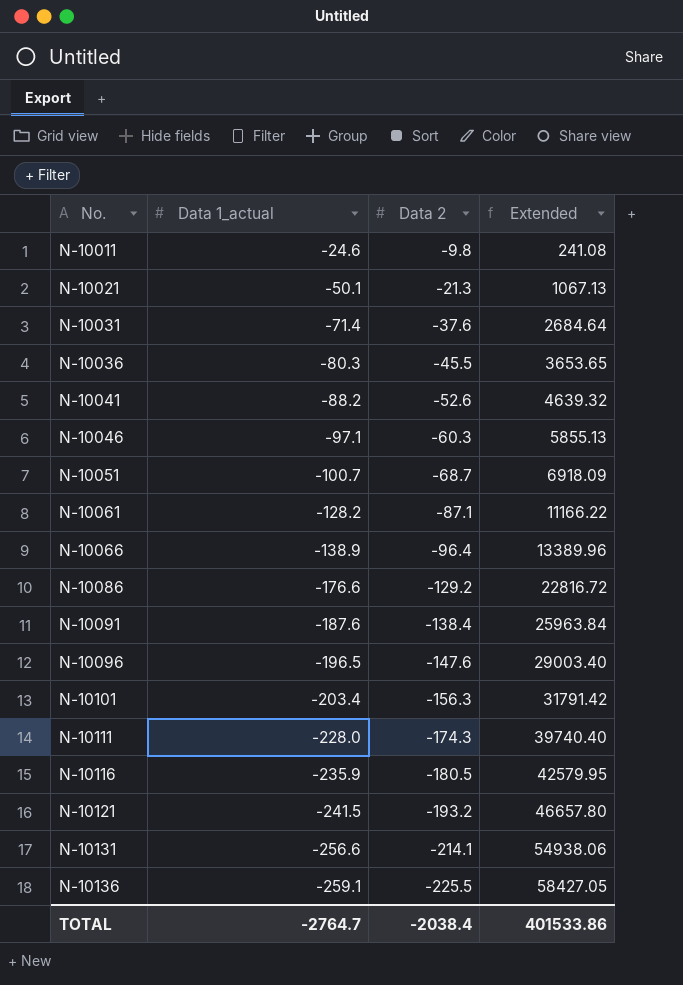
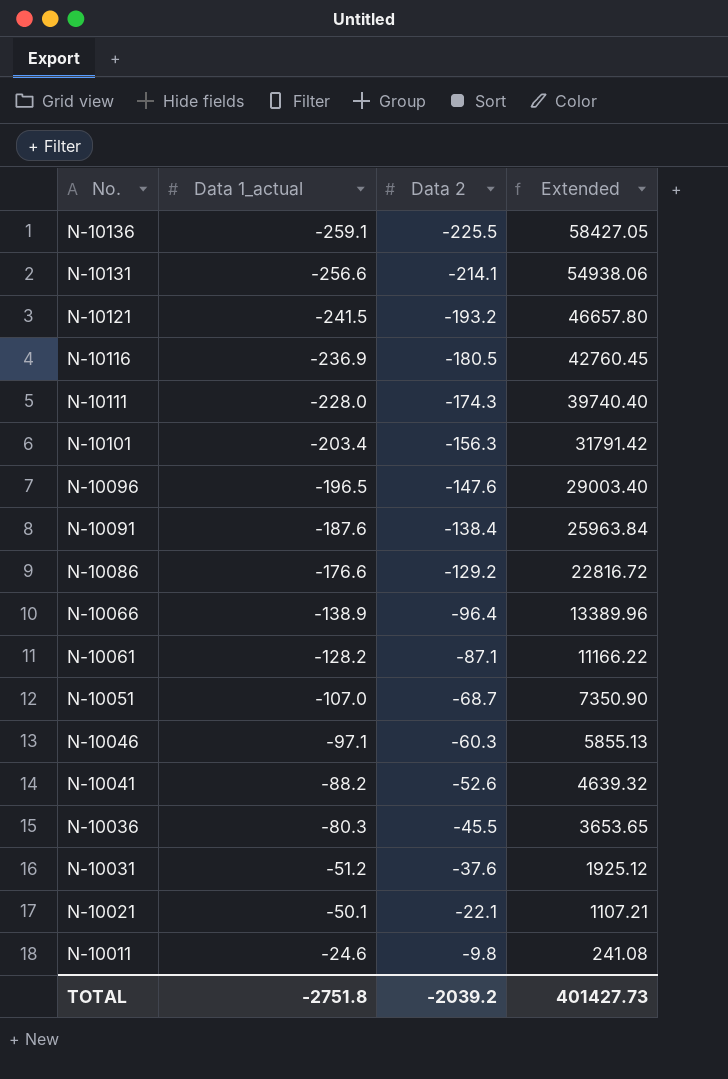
row order: No. ascending -> No. descending
N-10116 | Data 1_actual: -235.9 -> -236.9
N-10116 | Extended: 42579.95 -> 42760.45
N-10051 | Data 1_actual: -100.7 -> -107.0
N-10051 | Extended: 6918.09 -> 7350.90
N-10031 | Data 1_actual: -71.4 -> -51.2
N-10031 | Extended: 2684.64 -> 1925.12
N-10021 | Data 2: -21.3 -> -22.1
N-10021 | Extended: 1067.13 -> 1107.21
TOTAL | Data 1_actual: -2764.7 -> -2751.8
TOTAL | Data 2: -2038.4 -> -2039.2
TOTAL | Extended: 401533.86 -> 401427.73

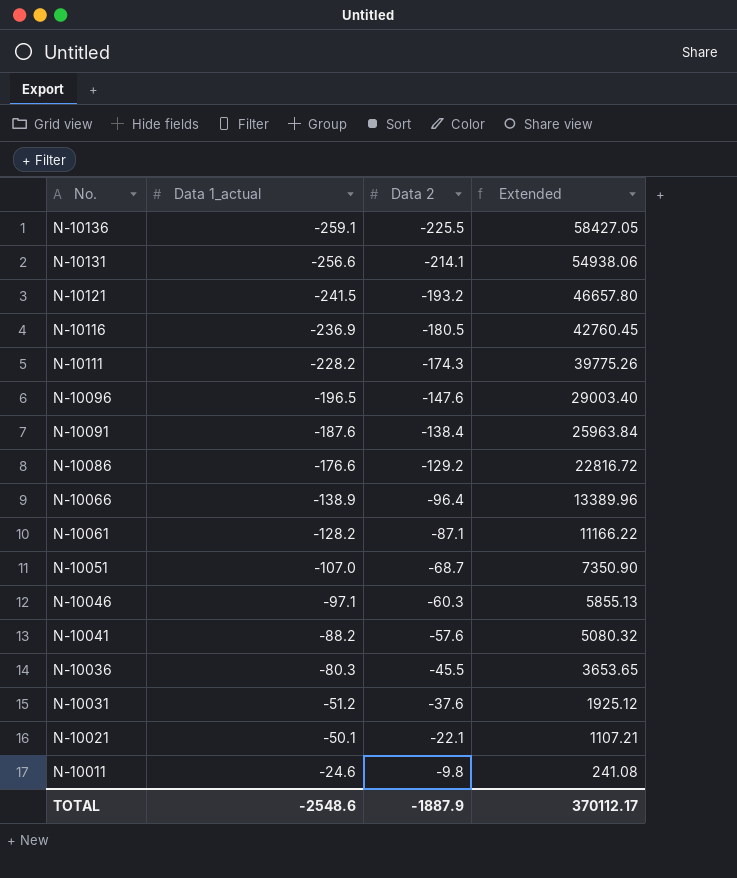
row N-10101: -203.4 | -156.3 | 31791.42 -> none
N-10111 | Data 1_actual: -228.0 -> -228.2
N-10111 | Extended: 39740.40 -> 39775.26
N-10041 | Data 2: -52.6 -> -57.6
N-10041 | Extended: 4639.32 -> 5080.32
TOTAL | Data 1_actual: -2751.8 -> -2548.6
TOTAL | Data 2: -2039.2 -> -1887.9
TOTAL | Extended: 401427.73 -> 370112.17

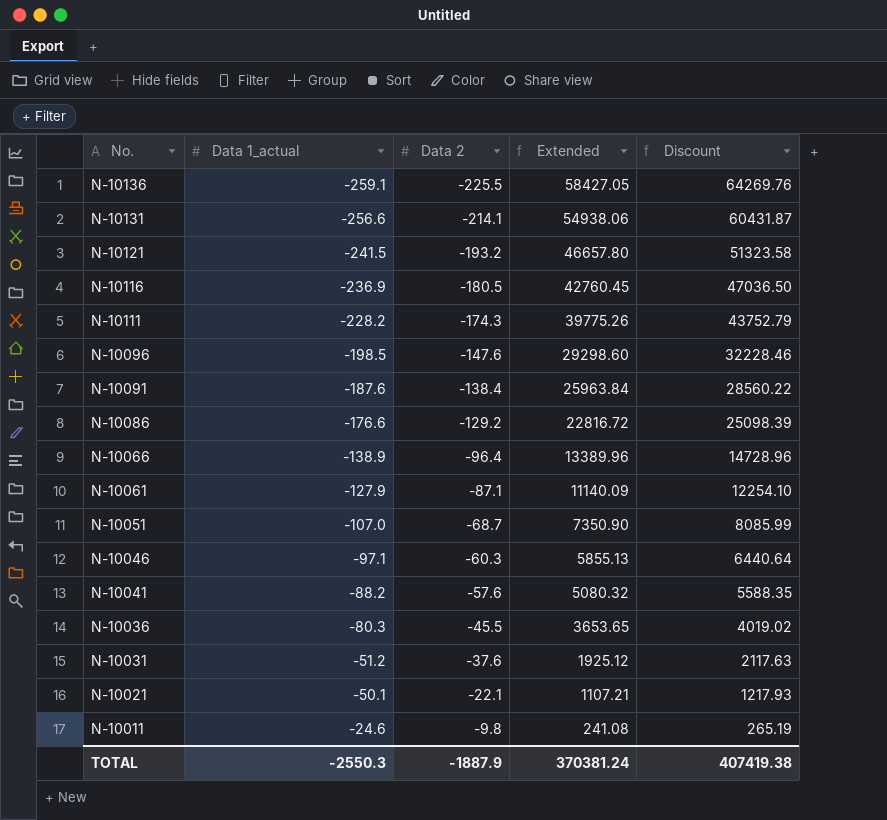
column Discount | formula: none -> [Extended] * 1.1
N-10096 | Data 1_actual: -196.5 -> -198.5
N-10096 | Extended: 29003.40 -> 29298.60
N-10061 | Data 1_actual: -128.2 -> -127.9
N-10061 | Extended: 11166.22 -> 11140.09
TOTAL | Data 1_actual: -2548.6 -> -2550.3
TOTAL | Extended: 370112.17 -> 370381.24

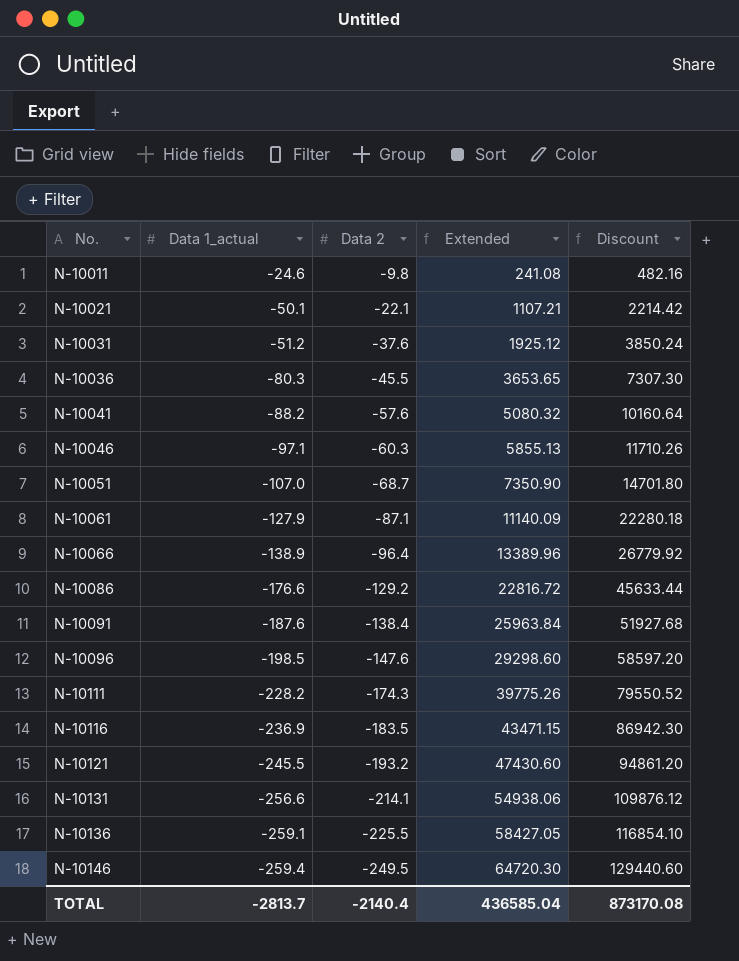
row order: No. descending -> No. ascending
column Discount | formula: [Extended] * 1.1 -> [Extended] * 2
N-10116 | Data 2: -180.5 -> -183.5
N-10116 | Extended: 42760.45 -> 43471.15
N-10121 | Data 1_actual: -241.5 -> -245.5
N-10121 | Extended: 46657.80 -> 47430.60
row N-10146: none -> -259.4 | -249.5 | 64720.30 | 129440.60
TOTAL | Data 1_actual: -2550.3 -> -2813.7
TOTAL | Data 2: -1887.9 -> -2140.4
TOTAL | Extended: 370381.24 -> 436585.04
TOTAL | Discount: 407419.38 -> 873170.08

